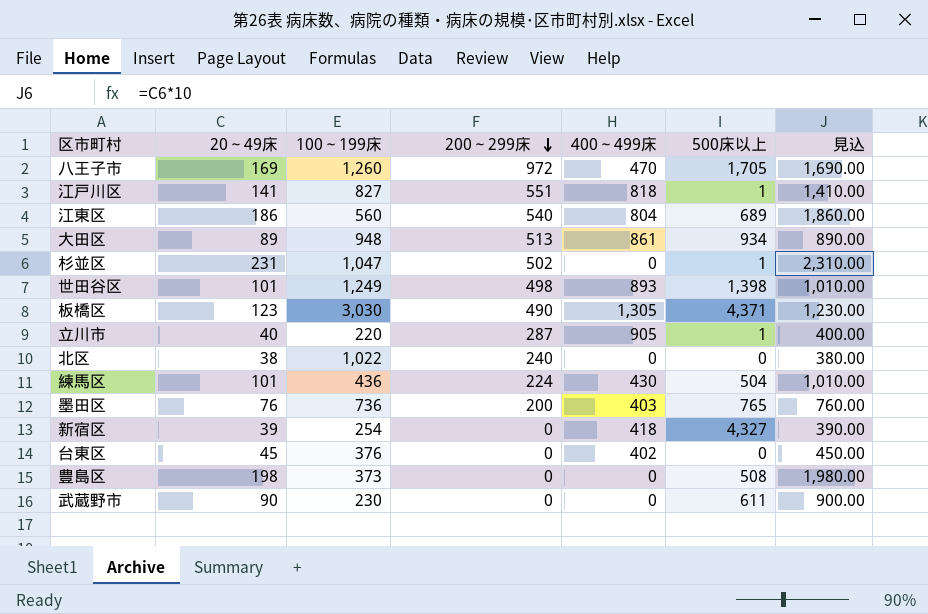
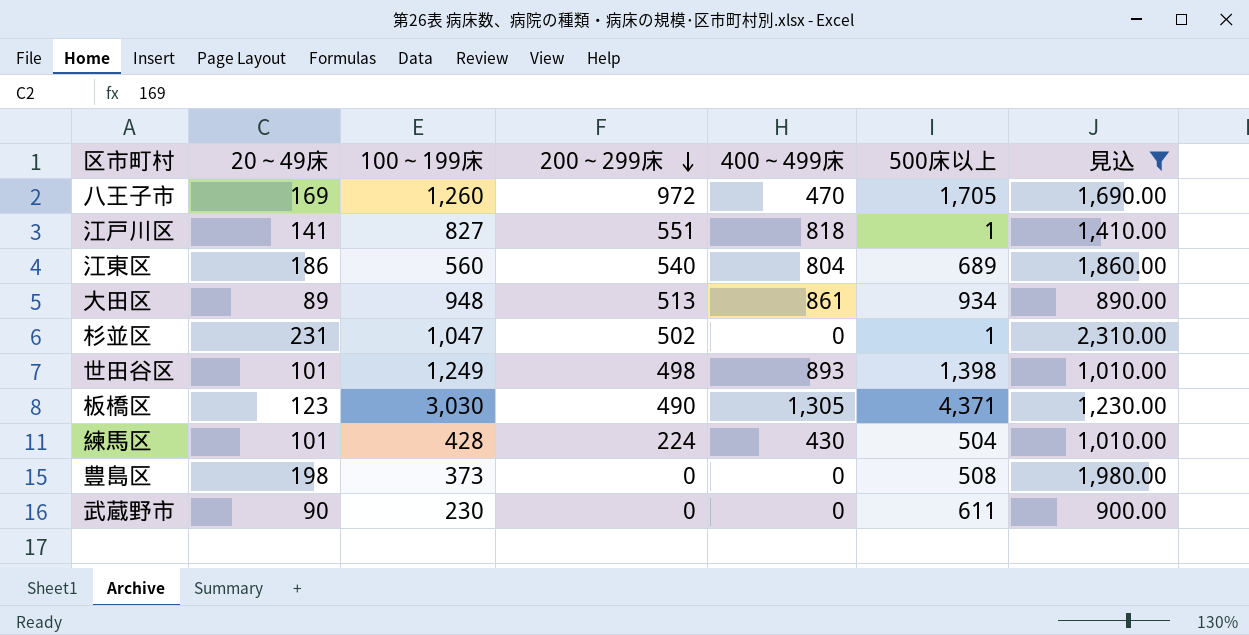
filter: none -> 見込 >= 890.00
練馬区 | 100～199床: 436 -> 428

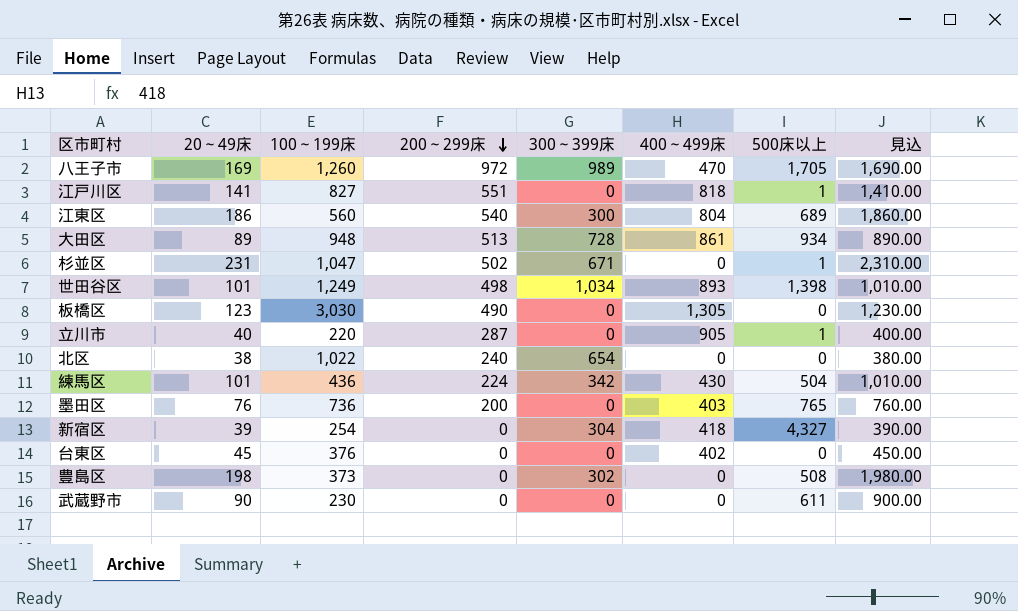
filter: 見込 >= 890.00 -> none
column 300～399床 | position: none -> 5
板橋区 | 500床以上: 4,371 -> 0
練馬区 | 100～199床: 428 -> 436

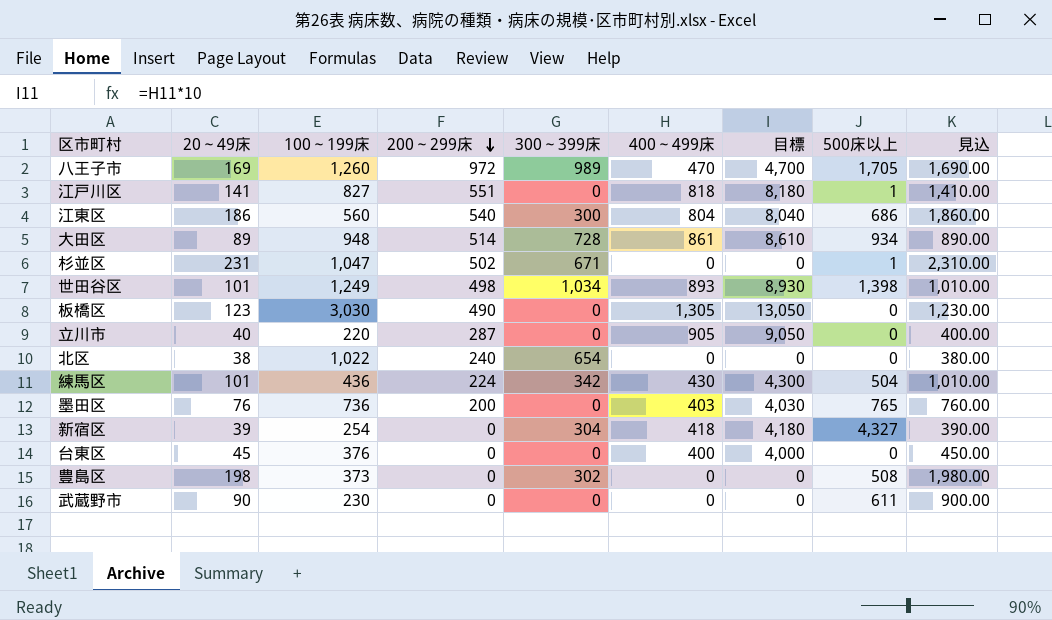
column 目標 | formula: none -> [400～499床] * 10
江東区 | 500床以上: 689 -> 686
大田区 | 200～299床: 513 -> 514
立川市 | 500床以上: 1 -> 0
台東区 | 400～499床: 402 -> 400

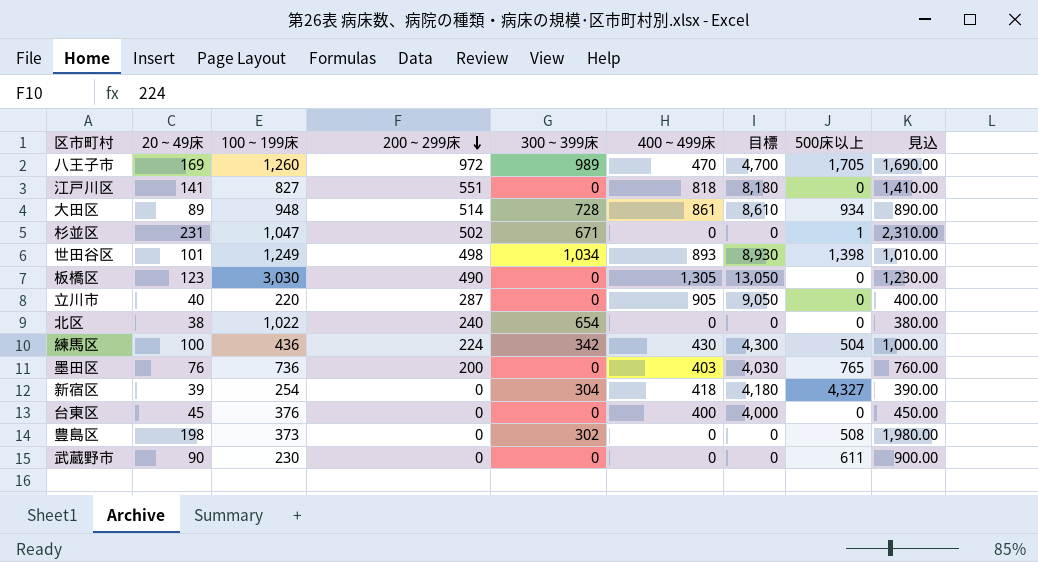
row 江東区: 186 | 560 | 540 | 300 | 804 | 8,040 | 686 | 1,860.00 -> none
江戸川区 | 500床以上: 1 -> 0
練馬区 | 20～49床: 101 -> 100
練馬区 | 見込: 1,010.00 -> 1,000.00

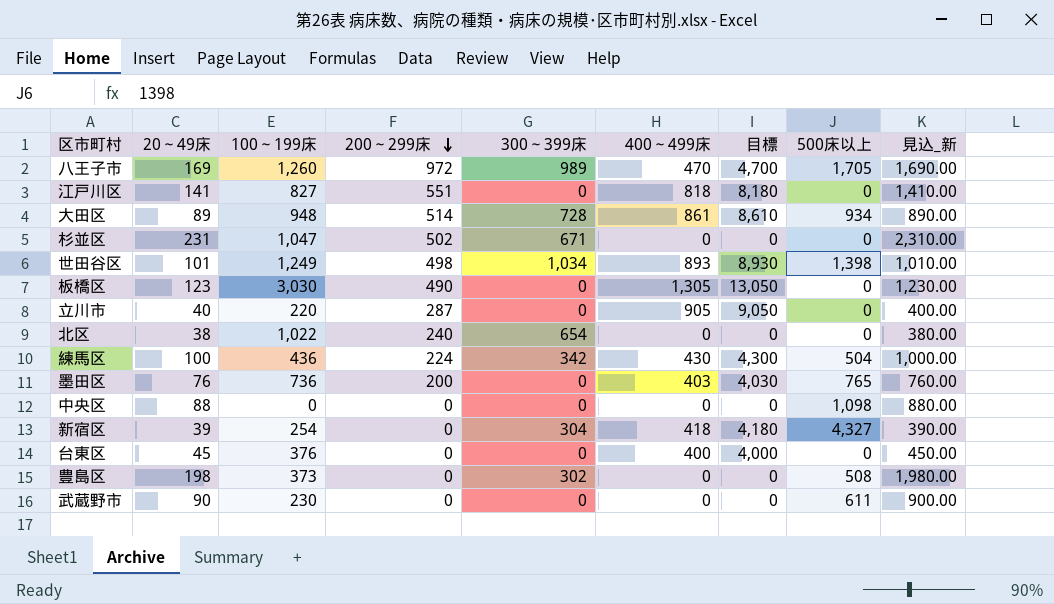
column name: 見込 -> 見込_新
杉並区 | 500床以上: 1 -> 0
row 中央区: none -> 88 | 0 | 0 | 0 | 0 | 0 | 1,098 | 880.00

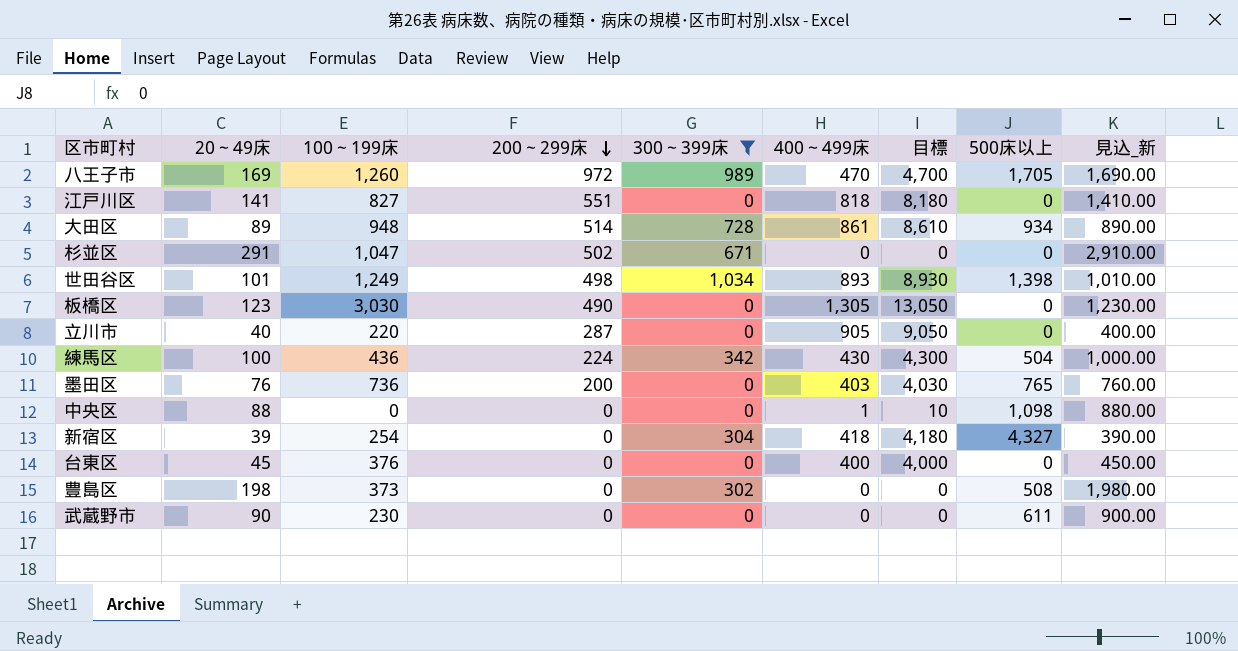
filter: none -> 300～399床 != 654
杉並区 | 20～49床: 231 -> 291
杉並区 | 見込_新: 2,310.00 -> 2,910.00
中央区 | 400～499床: 0 -> 1
中央区 | 目標: 0 -> 10

